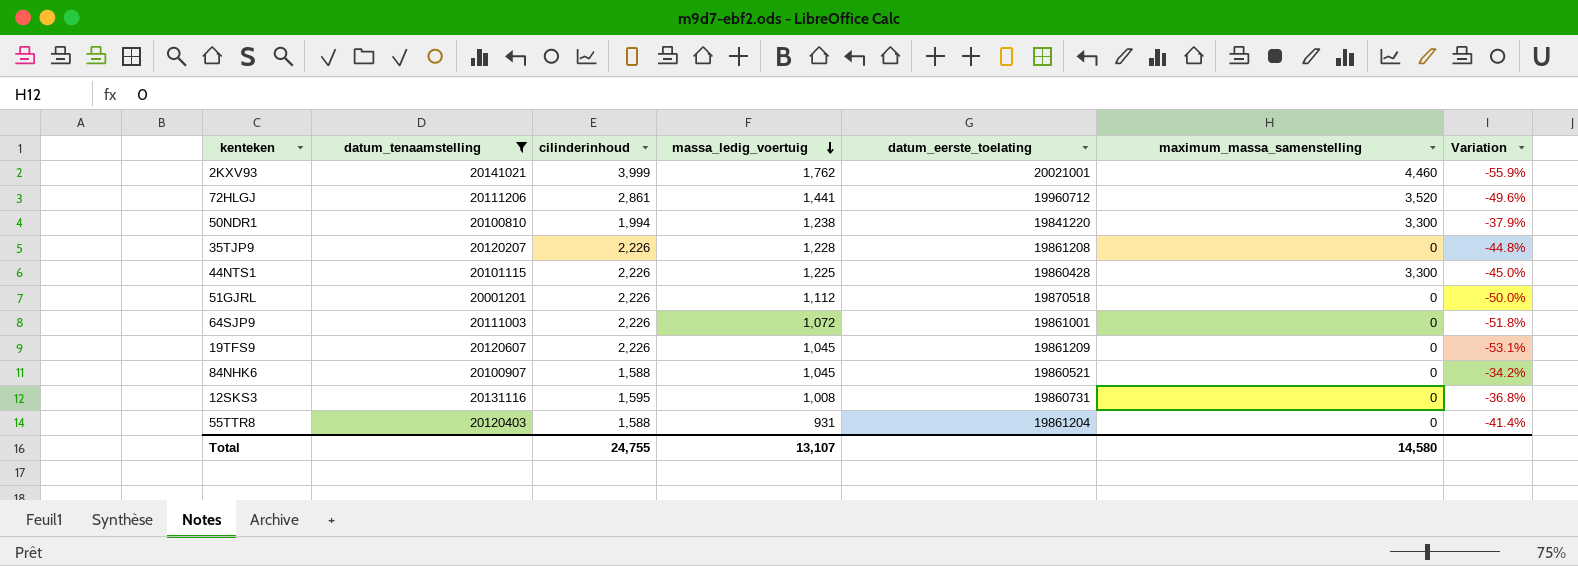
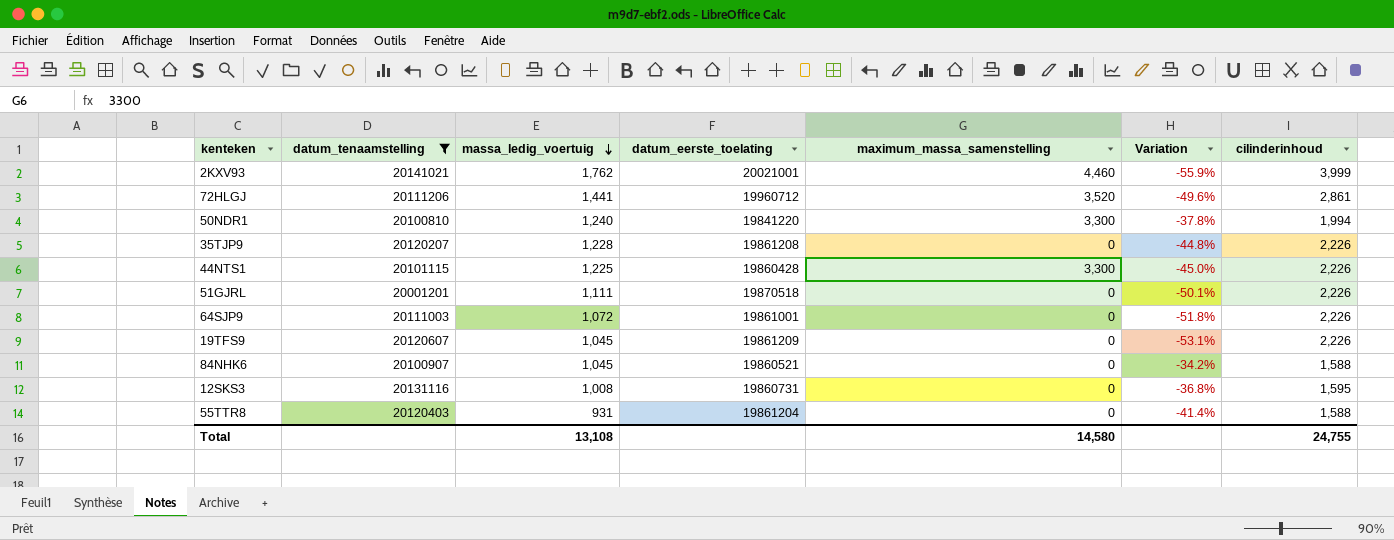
column cilinderinhoud | position: 3 -> 7
50NDR1 | massa_ledig_voertuig: 1,238 -> 1,240
50NDR1 | Variation: -37.9% -> -37.8%
51GJRL | massa_ledig_voertuig: 1,112 -> 1,111
51GJRL | Variation: -50.0% -> -50.1%
Total | massa_ledig_voertuig: 13,107 -> 13,108

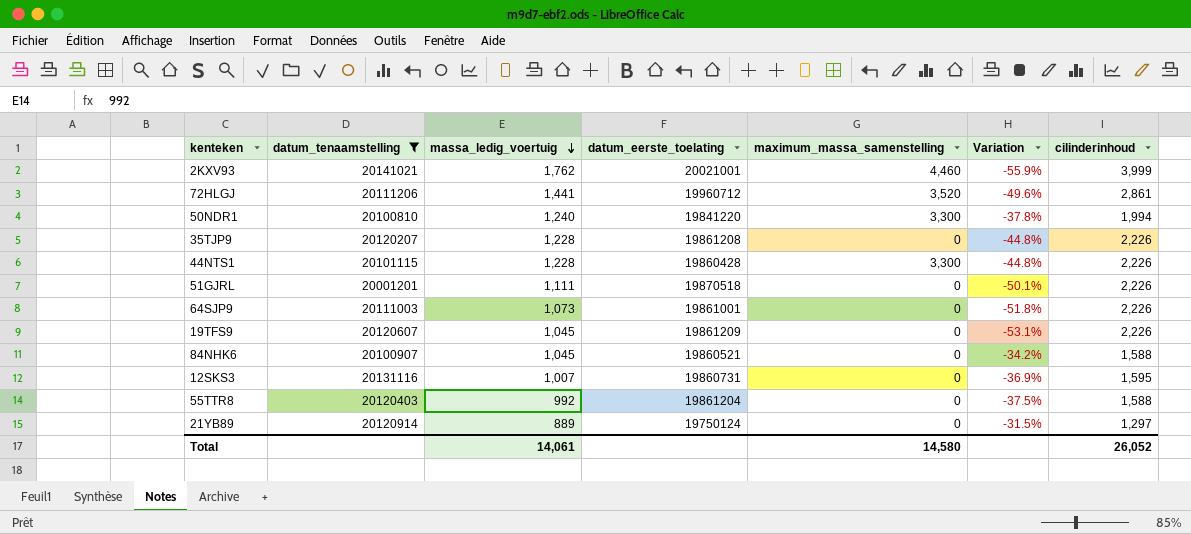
44NTS1 | massa_ledig_voertuig: 1,225 -> 1,228
44NTS1 | Variation: -45.0% -> -44.8%
64SJP9 | massa_ledig_voertuig: 1,072 -> 1,073
12SKS3 | massa_ledig_voertuig: 1,008 -> 1,007
12SKS3 | Variation: -36.8% -> -36.9%
55TTR8 | massa_ledig_voertuig: 931 -> 992
55TTR8 | Variation: -41.4% -> -37.5%
row 21YB89: none -> 20120914 | 889 | 19750124 | 0 | -31.5% | 1,297
Total | massa_ledig_voertuig: 13,108 -> 14,061
Total | cilinderinhoud: 24,755 -> 26,052

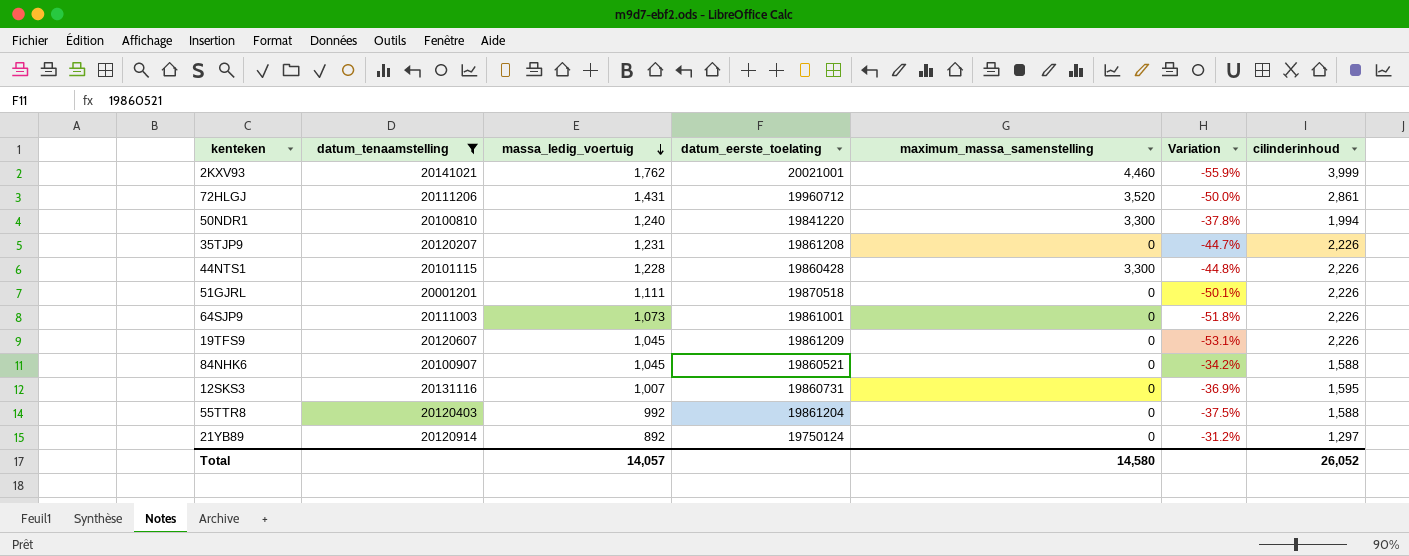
72HLGJ | massa_ledig_voertuig: 1,441 -> 1,431
72HLGJ | Variation: -49.6% -> -50.0%
35TJP9 | massa_ledig_voertuig: 1,228 -> 1,231
35TJP9 | Variation: -44.8% -> -44.7%
21YB89 | massa_ledig_voertuig: 889 -> 892
21YB89 | Variation: -31.5% -> -31.2%
Total | massa_ledig_voertuig: 14,061 -> 14,057

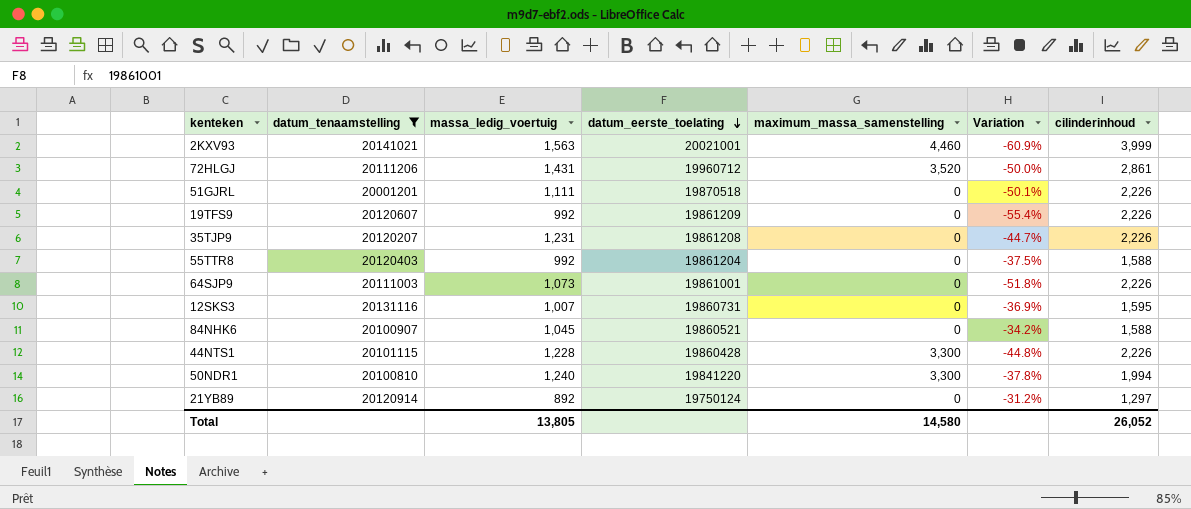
row order: massa_ledig_voertuig descending -> datum_eerste_toelating descending
2KXV93 | massa_ledig_voertuig: 1,762 -> 1,563
2KXV93 | Variation: -55.9% -> -60.9%
19TFS9 | massa_ledig_voertuig: 1,045 -> 992
19TFS9 | Variation: -53.1% -> -55.4%
Total | massa_ledig_voertuig: 14,057 -> 13,805

